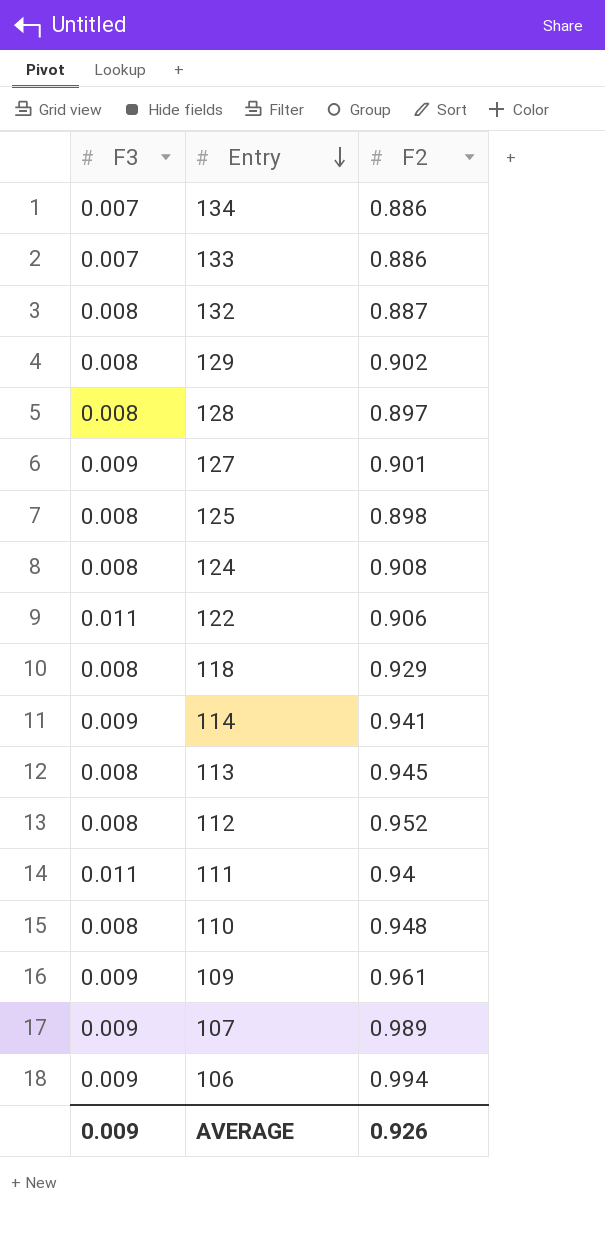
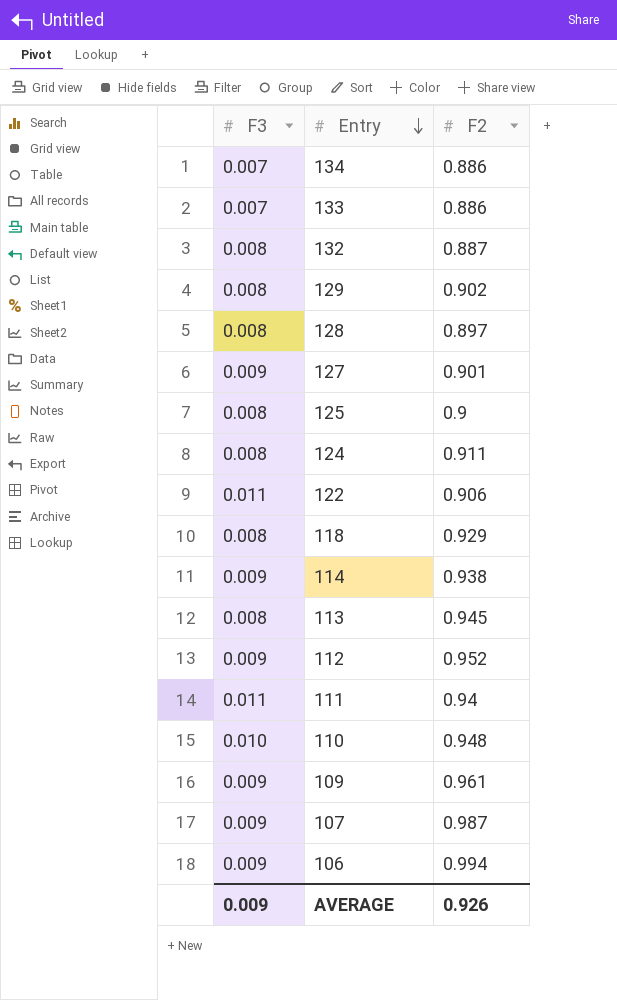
125 | F2: 0.898 -> 0.9
124 | F2: 0.908 -> 0.911
114 | F2: 0.941 -> 0.938
112 | F3: 0.008 -> 0.009
110 | F3: 0.008 -> 0.010
107 | F2: 0.989 -> 0.987

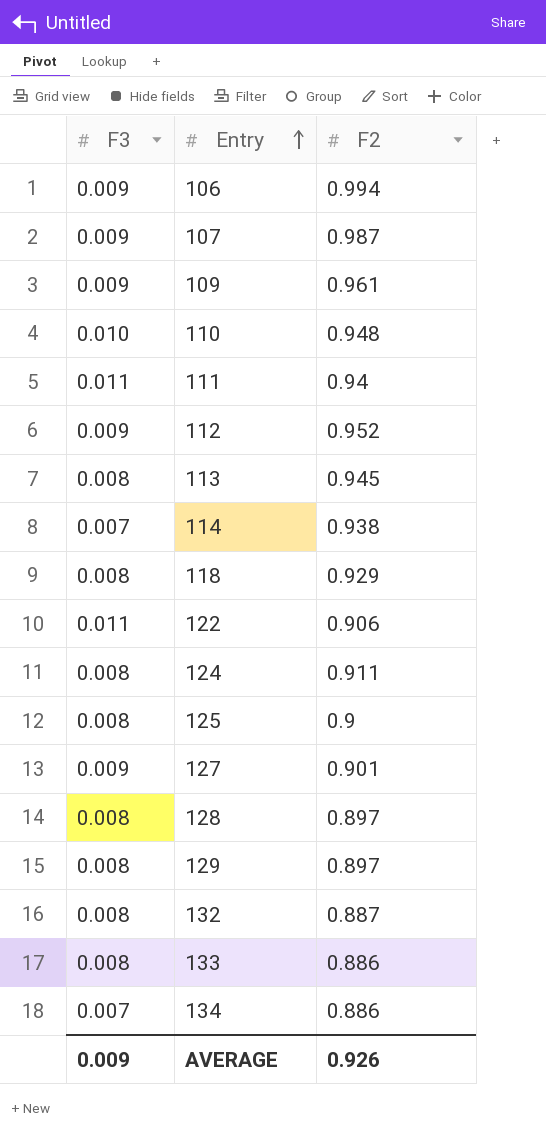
row order: Entry descending -> Entry ascending
114 | F3: 0.009 -> 0.007
129 | F2: 0.902 -> 0.897
133 | F3: 0.007 -> 0.008

